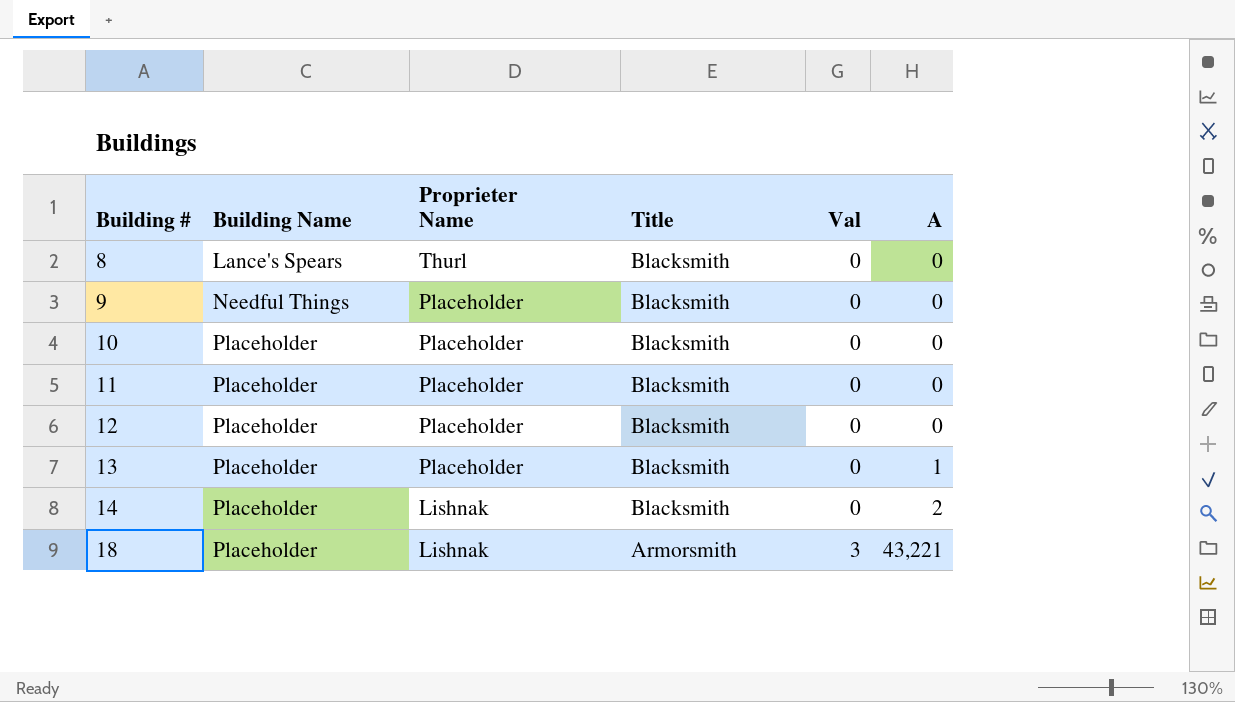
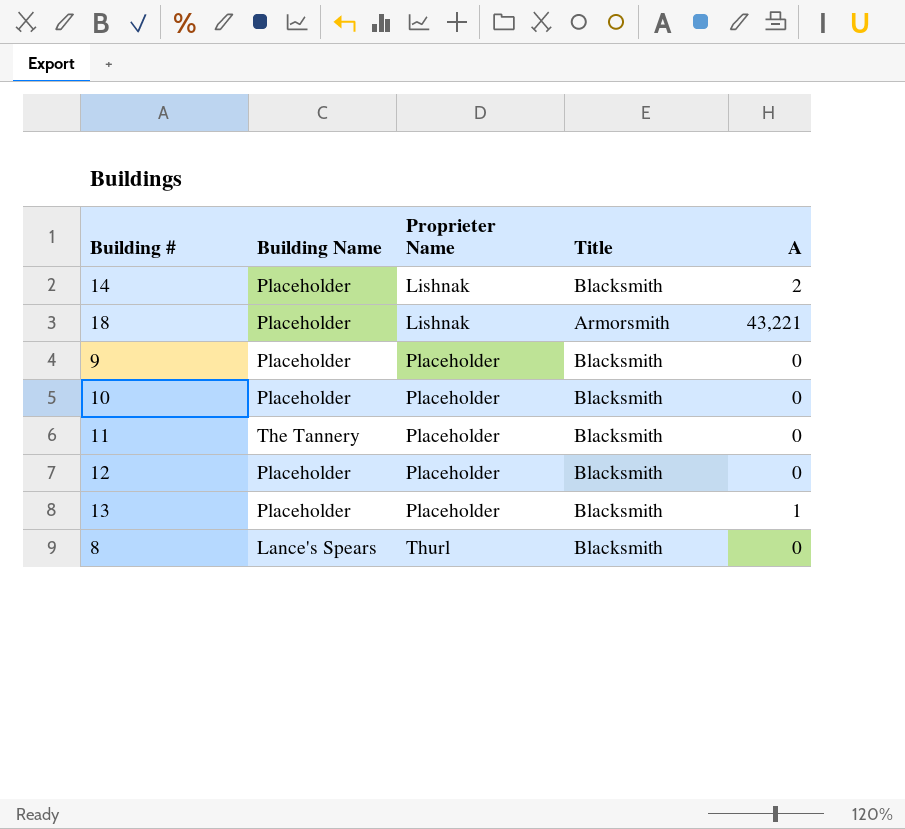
row order: Building # ascending -> Proprieter Name ascending
column Val | position: 5 -> none
9 | Building Name: Needful Things -> Placeholder
11 | Building Name: Placeholder -> The Tannery

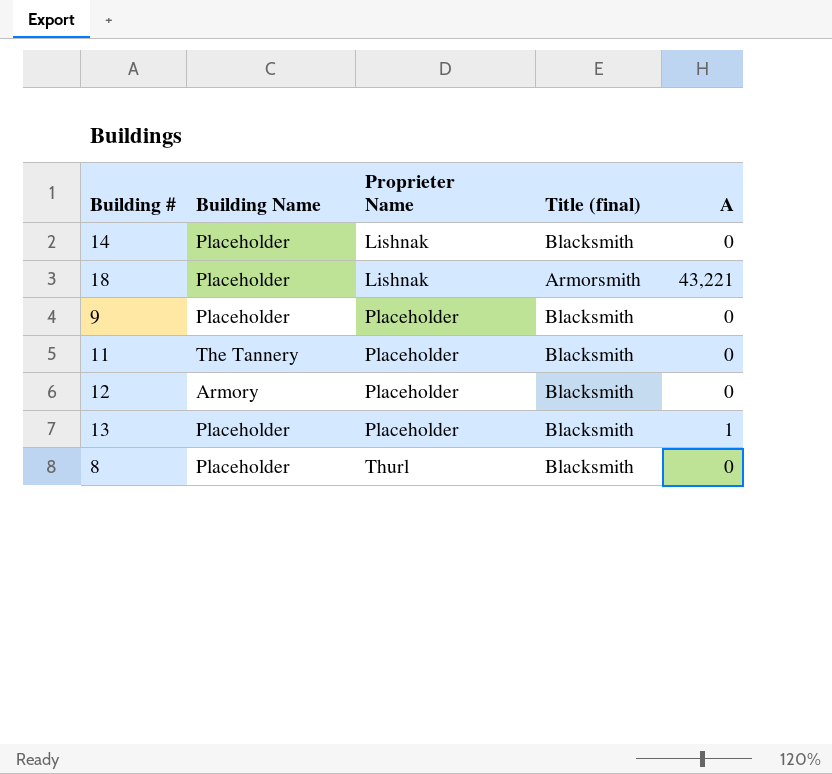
column name: Title -> Title (final)
row 10: Placeholder | Placeholder | Blacksmith | 0 -> none
14 | A: 2 -> 0
12 | Building Name: Placeholder -> Armory
8 | Building Name: Lance's Spears -> Placeholder

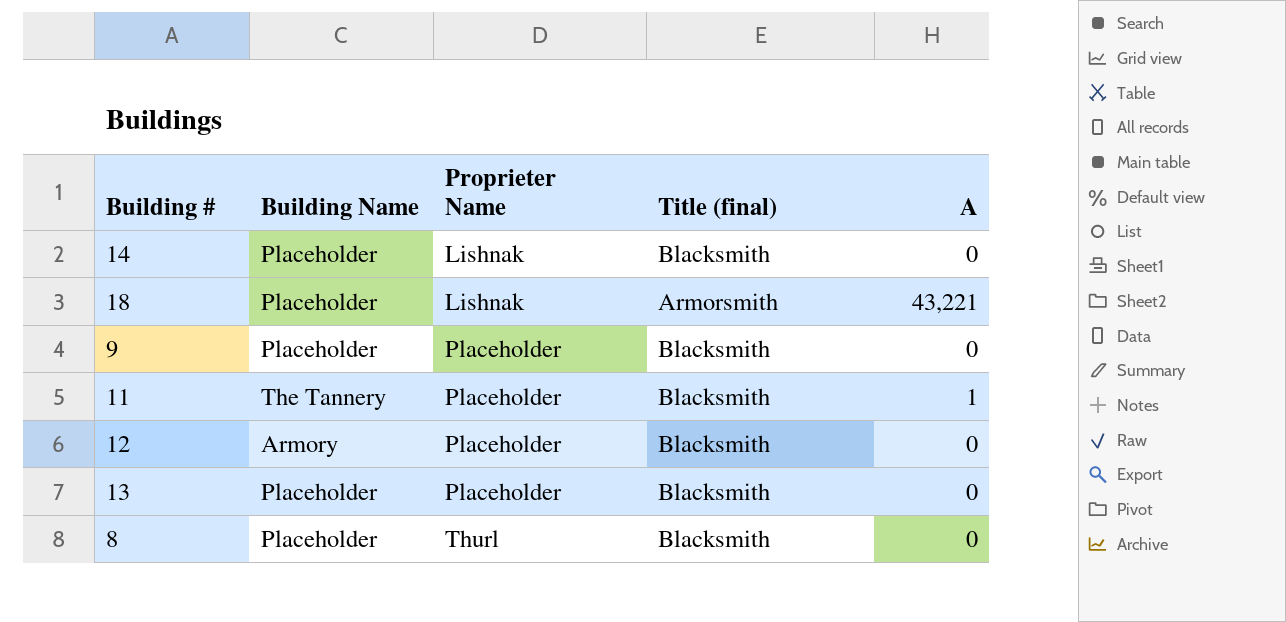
11 | A: 0 -> 1
13 | A: 1 -> 0

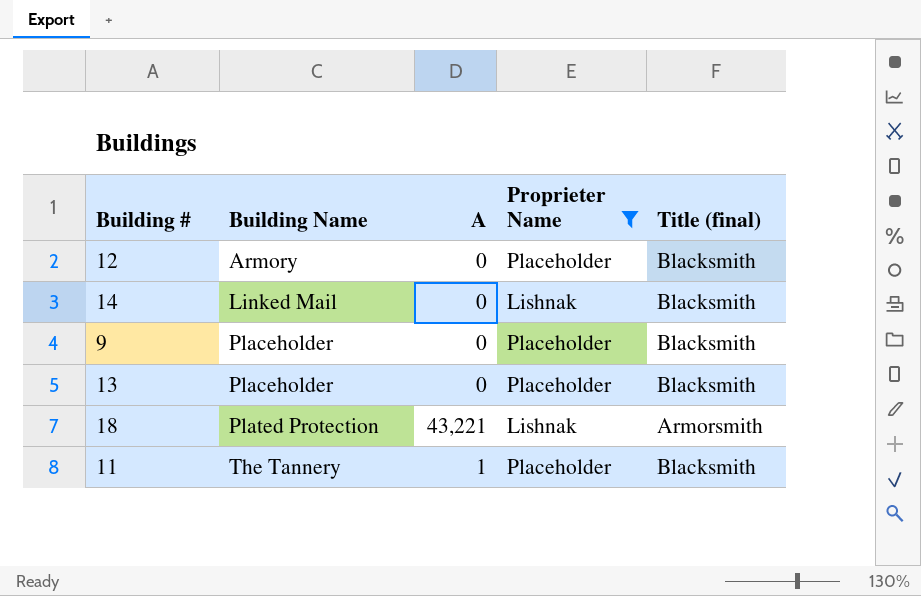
filter: none -> Proprieter Name != Thurl
row order: Proprieter Name ascending -> Building Name ascending
column A | position: 5 -> 3
14 | Building Name: Placeholder -> Linked Mail
18 | Building Name: Placeholder -> Plated Protection

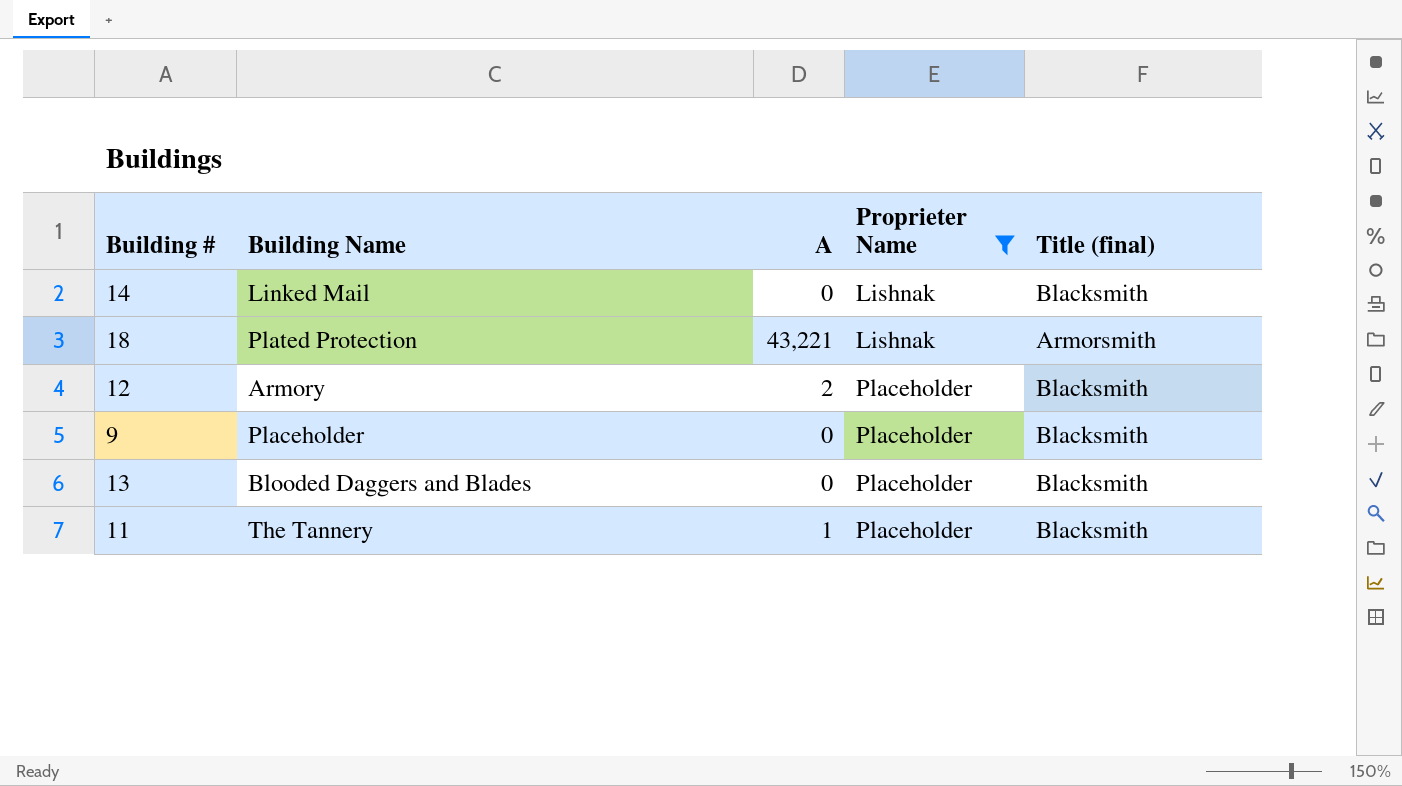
row order: Building Name ascending -> Proprieter Name ascending
12 | A: 0 -> 2
13 | Building Name: Placeholder -> Blooded Daggers and Blades

